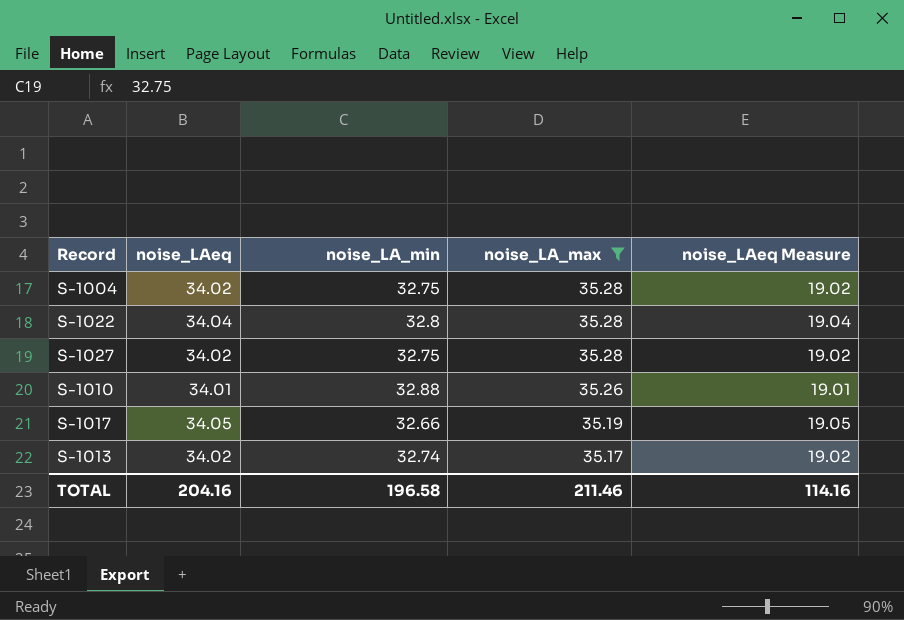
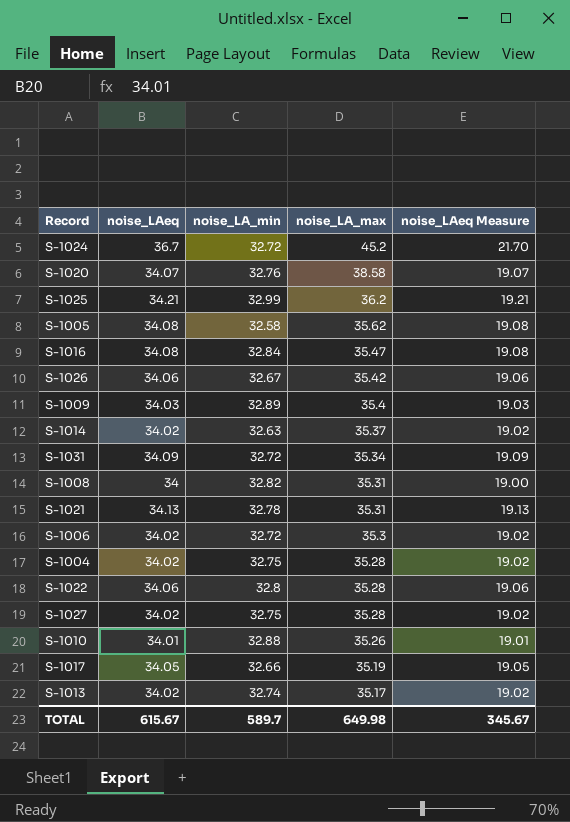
filter: noise_LA_max <= 35.28 -> none
S-1022 | noise_LAeq: 34.04 -> 34.06
S-1022 | noise_LAeq Measure: 19.04 -> 19.06
TOTAL | noise_LAeq: 204.16 -> 615.67
TOTAL | noise_LA_min: 196.58 -> 589.7
TOTAL | noise_LA_max: 211.46 -> 649.98
TOTAL | noise_LAeq Measure: 114.16 -> 345.67

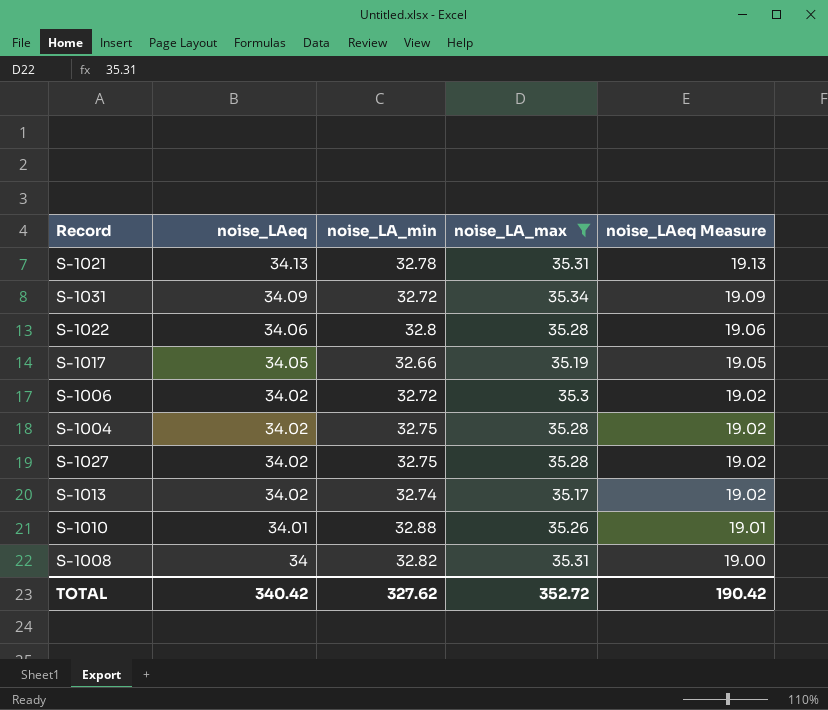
filter: none -> noise_LA_max <= 35.34
row order: noise_LA_max descending -> noise_LAeq descending
TOTAL | noise_LAeq: 615.67 -> 340.42
TOTAL | noise_LA_min: 589.7 -> 327.62
TOTAL | noise_LA_max: 649.98 -> 352.72
TOTAL | noise_LAeq Measure: 345.67 -> 190.42

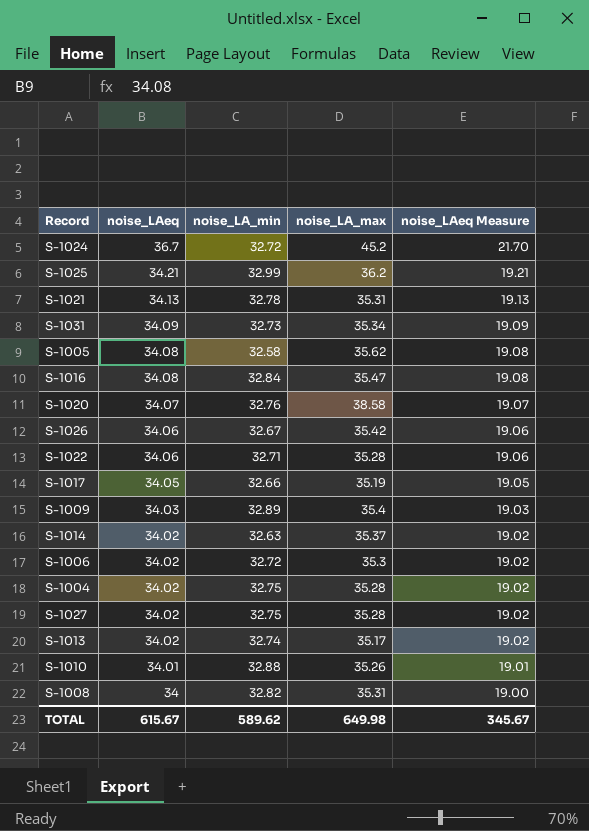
filter: noise_LA_max <= 35.34 -> none
S-1031 | noise_LA_min: 32.72 -> 32.73
S-1022 | noise_LA_min: 32.8 -> 32.71
TOTAL | noise_LAeq: 340.42 -> 615.67
TOTAL | noise_LA_min: 327.62 -> 589.62
TOTAL | noise_LA_max: 352.72 -> 649.98
TOTAL | noise_LAeq Measure: 190.42 -> 345.67

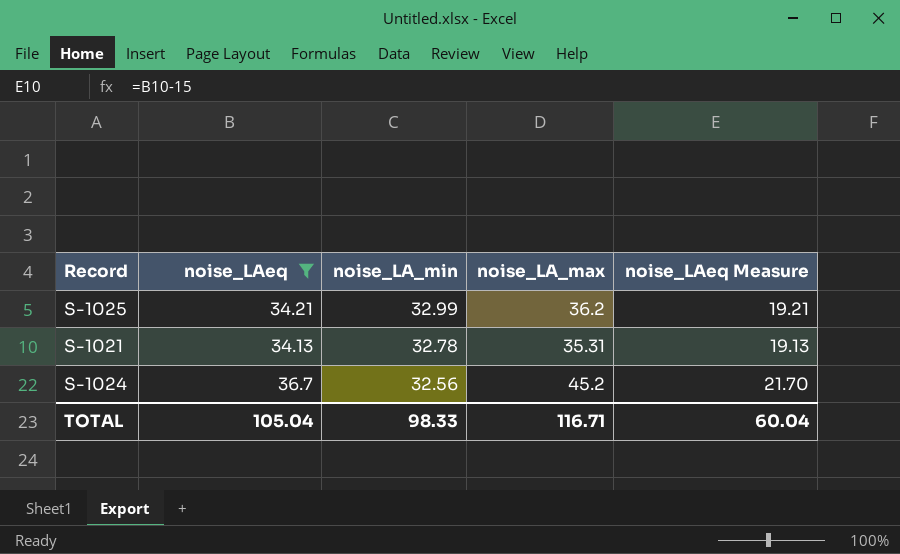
filter: none -> noise_LAeq >= 34.13
row order: noise_LAeq descending -> noise_LA_min descending
S-1024 | noise_LA_min: 32.72 -> 32.56
TOTAL | noise_LAeq: 615.67 -> 105.04
TOTAL | noise_LA_min: 589.62 -> 98.33
TOTAL | noise_LA_max: 649.98 -> 116.71
TOTAL | noise_LAeq Measure: 345.67 -> 60.04

